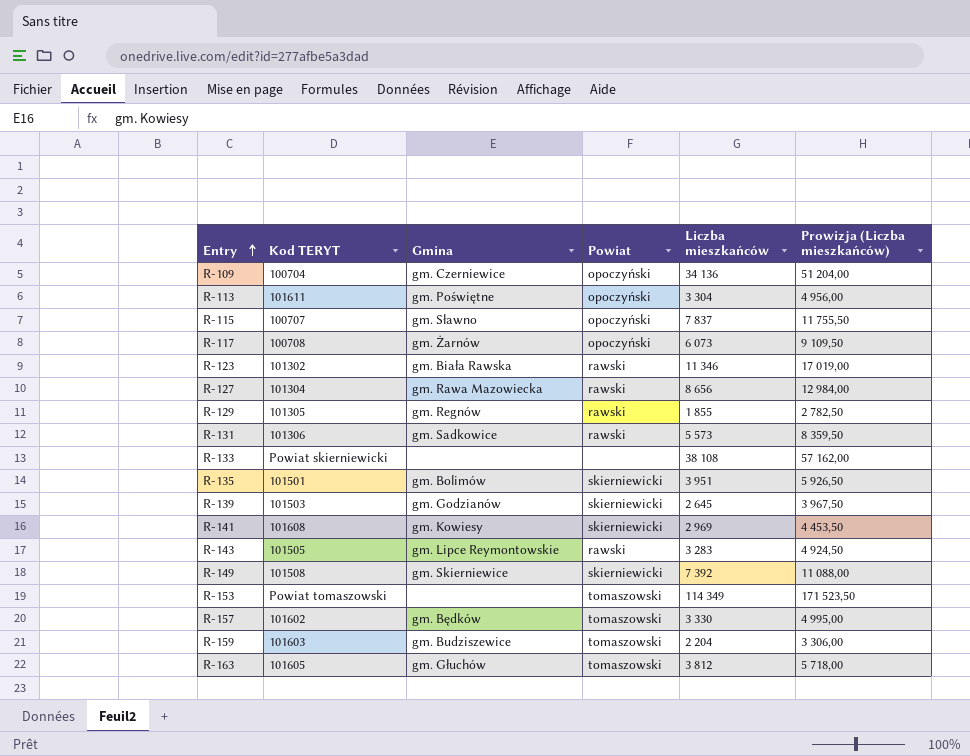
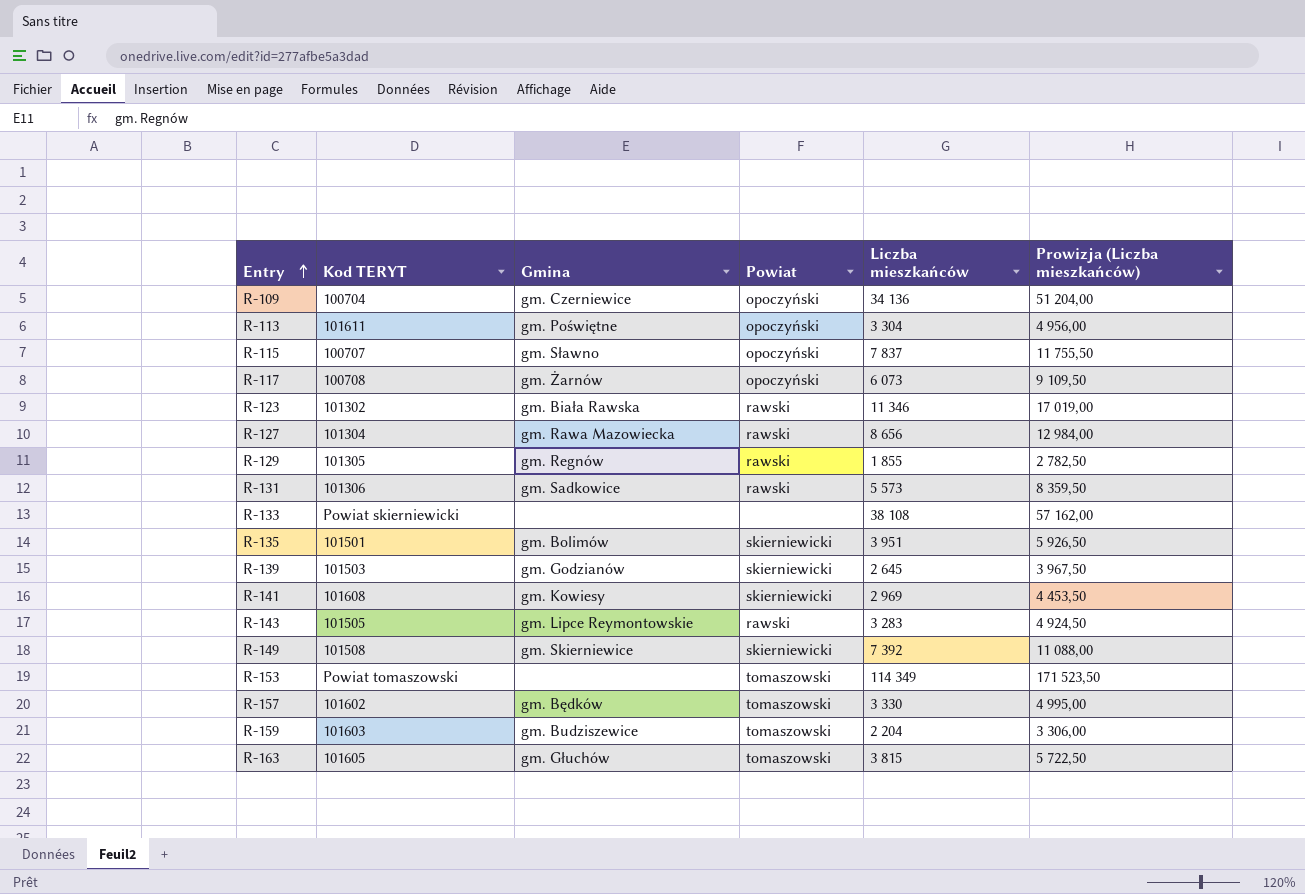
R-163 | Liczba mieszkańców: 3 812 -> 3 815
R-163 | Prowizja (Liczba mieszkańców): 5 718,00 -> 5 722,50

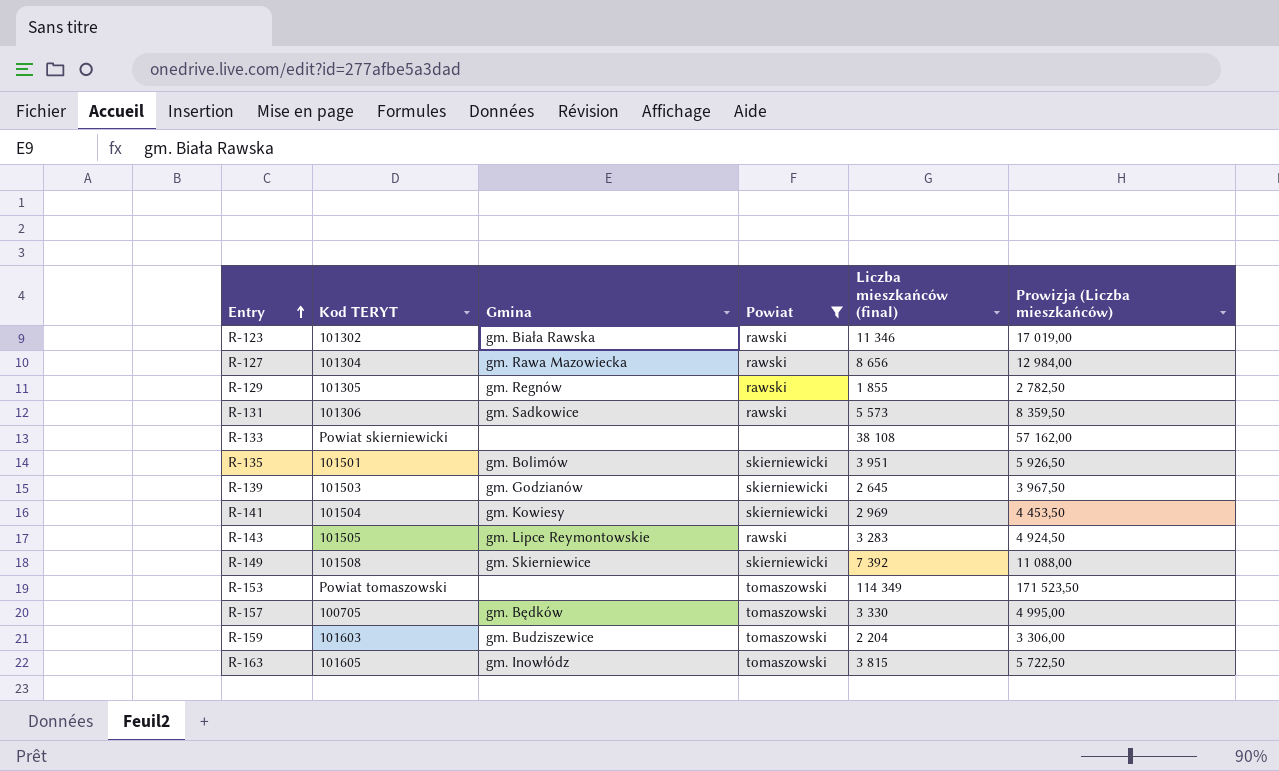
filter: none -> Powiat != opoczyński
column name: Liczba mieszkańców -> Liczba mieszkańców (final)
R-141 | Kod TERYT: 101608 -> 101504
R-157 | Kod TERYT: 101602 -> 100705
R-163 | Gmina: gm. Głuchów -> gm. Inowłódz

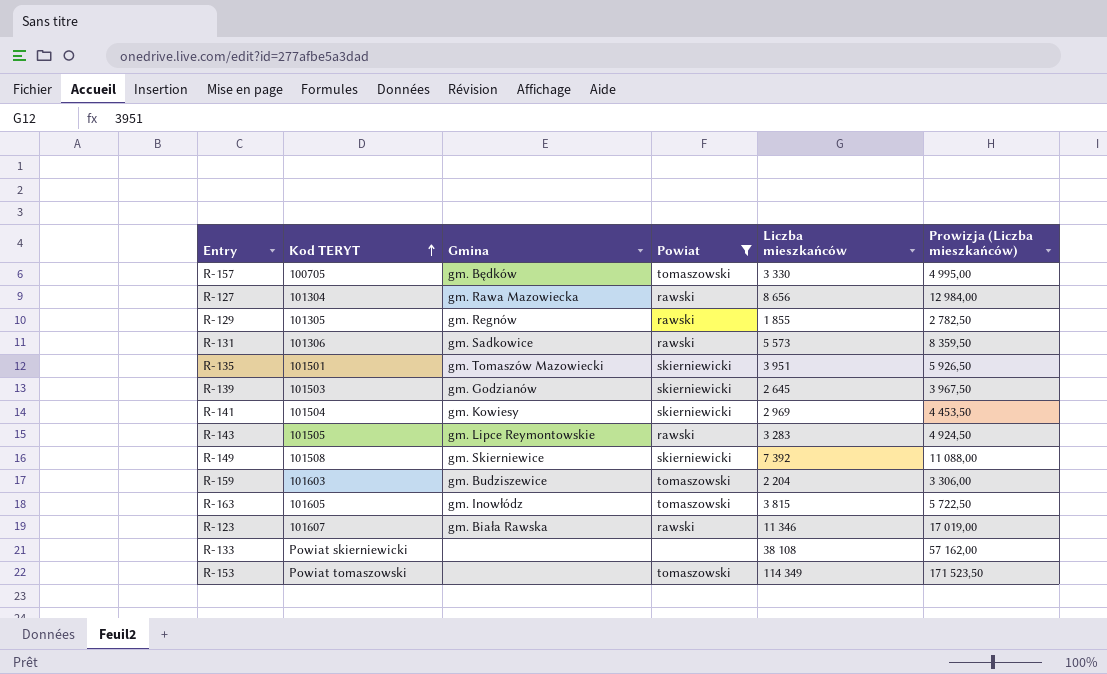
row order: Entry ascending -> Kod TERYT ascending
column name: Liczba mieszkańców (final) -> Liczba mieszkańców
R-135 | Gmina: gm. Bolimów -> gm. Tomaszów Mazowiecki
R-123 | Kod TERYT: 101302 -> 101607

